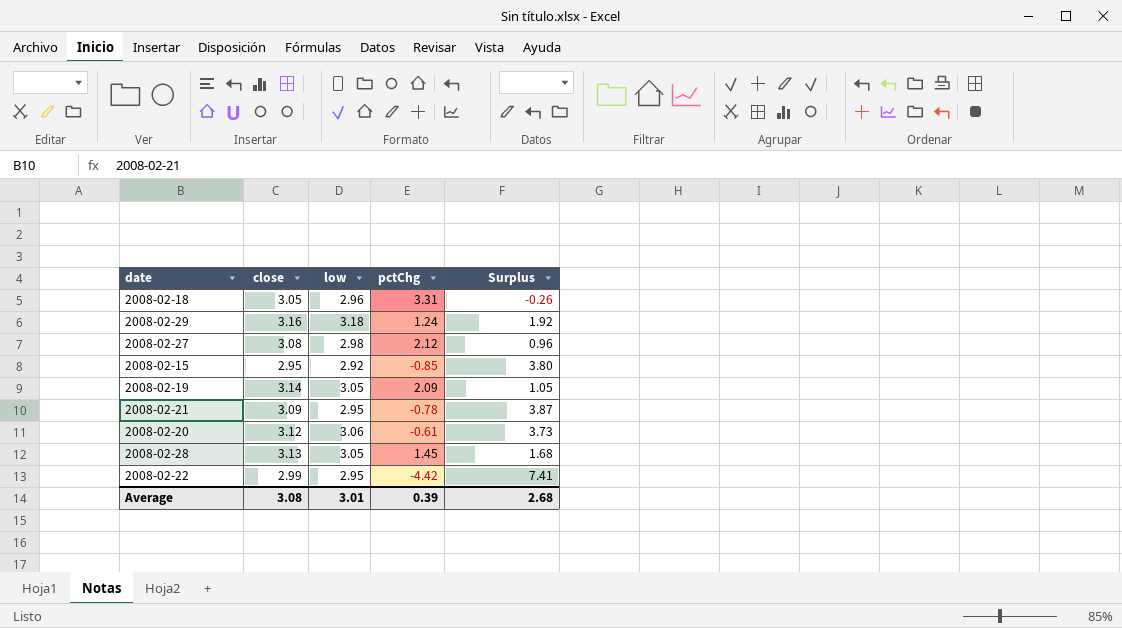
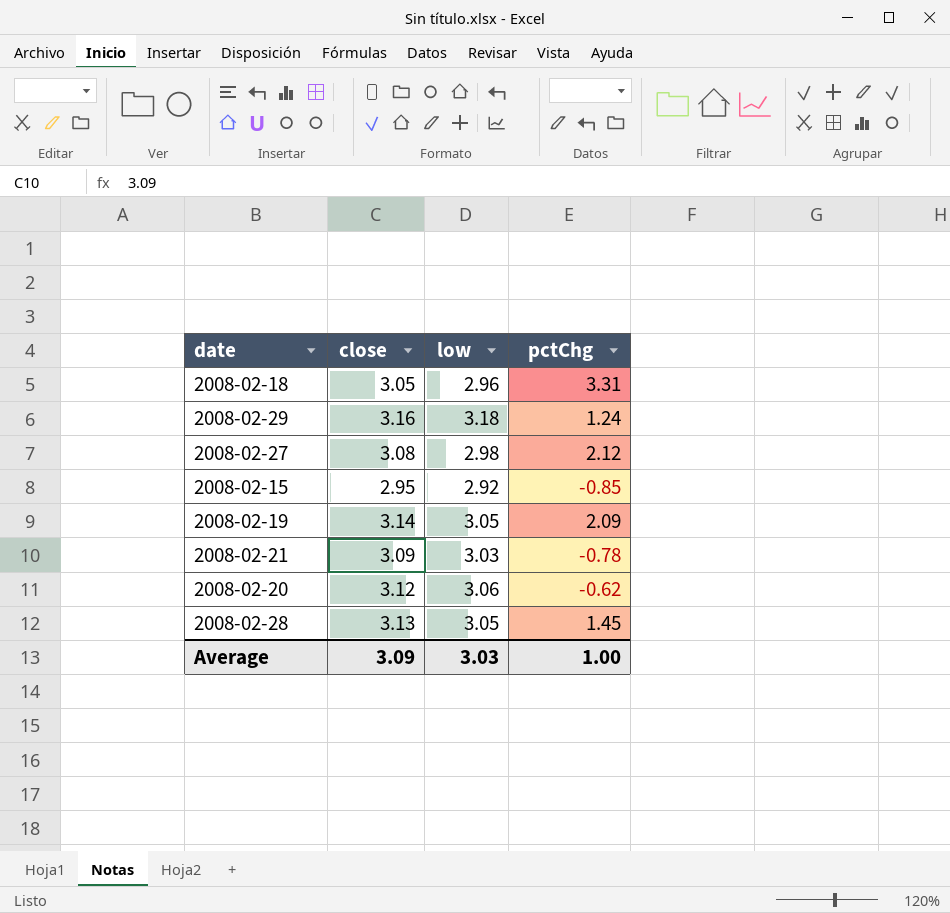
column Surplus | formula: [close] - [pctChg] -> none
row 2008-02-22: 2.99 | 2.95 | -4.42 | 7.41 -> none
2008-02-21 | low: 2.95 -> 3.03
2008-02-20 | pctChg: -0.61 -> -0.62
Average | close: 3.08 -> 3.09
Average | low: 3.01 -> 3.03
Average | pctChg: 0.39 -> 1.00

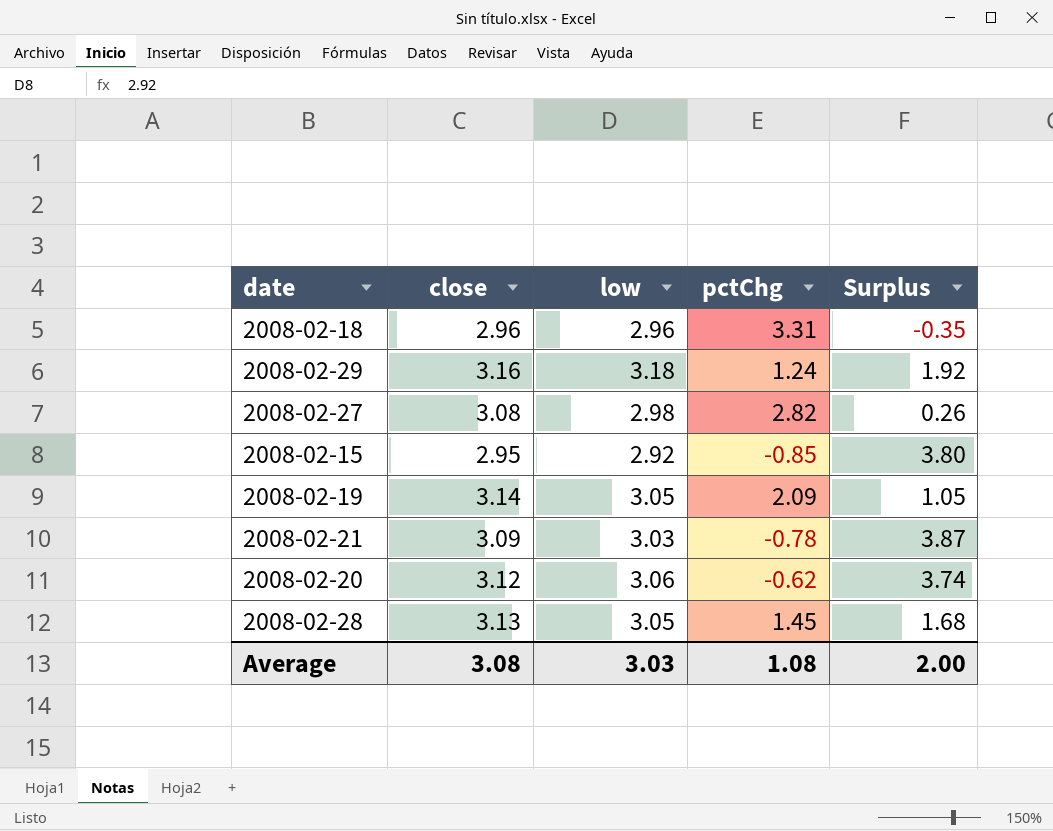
column Surplus | formula: none -> [close] - [pctChg]
2008-02-18 | close: 3.05 -> 2.96
2008-02-27 | pctChg: 2.12 -> 2.82
Average | close: 3.09 -> 3.08
Average | pctChg: 1.00 -> 1.08

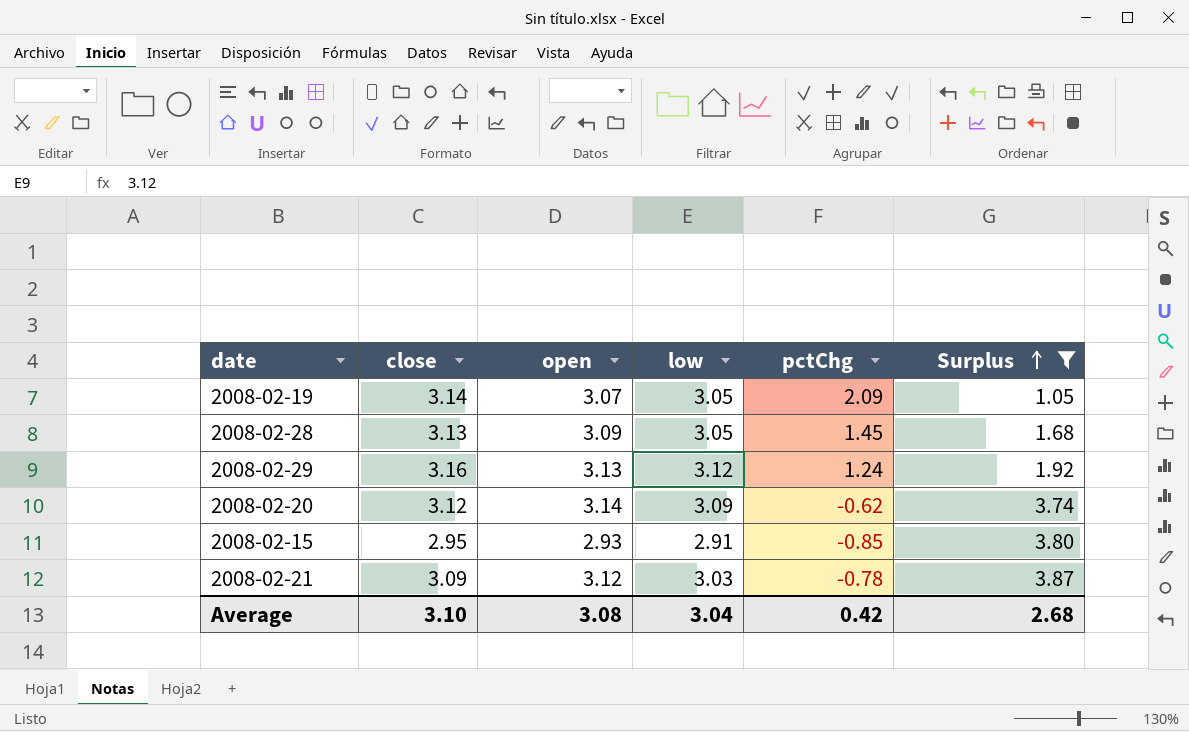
filter: none -> Surplus >= 1.05
row order: none -> Surplus ascending
column open | position: none -> 3
2008-02-29 | low: 3.18 -> 3.12
2008-02-20 | low: 3.06 -> 3.09
2008-02-15 | low: 2.92 -> 2.91
Average | close: 3.08 -> 3.10
Average | low: 3.03 -> 3.04
Average | pctChg: 1.08 -> 0.42
Average | Surplus: 2.00 -> 2.68

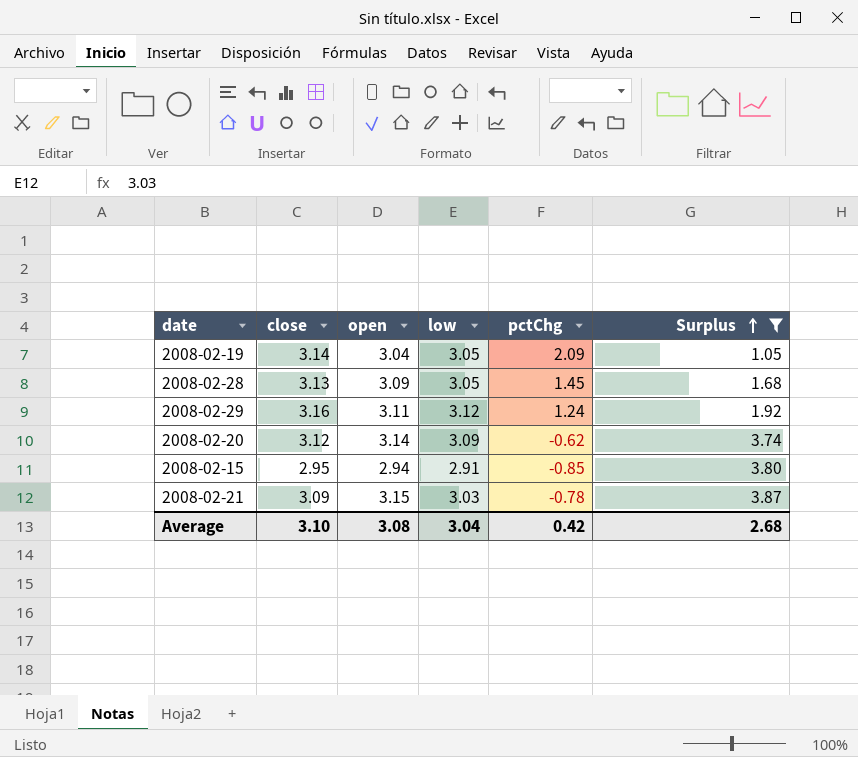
2008-02-19 | open: 3.07 -> 3.04
2008-02-29 | open: 3.13 -> 3.11
2008-02-15 | open: 2.93 -> 2.94
2008-02-21 | open: 3.12 -> 3.15

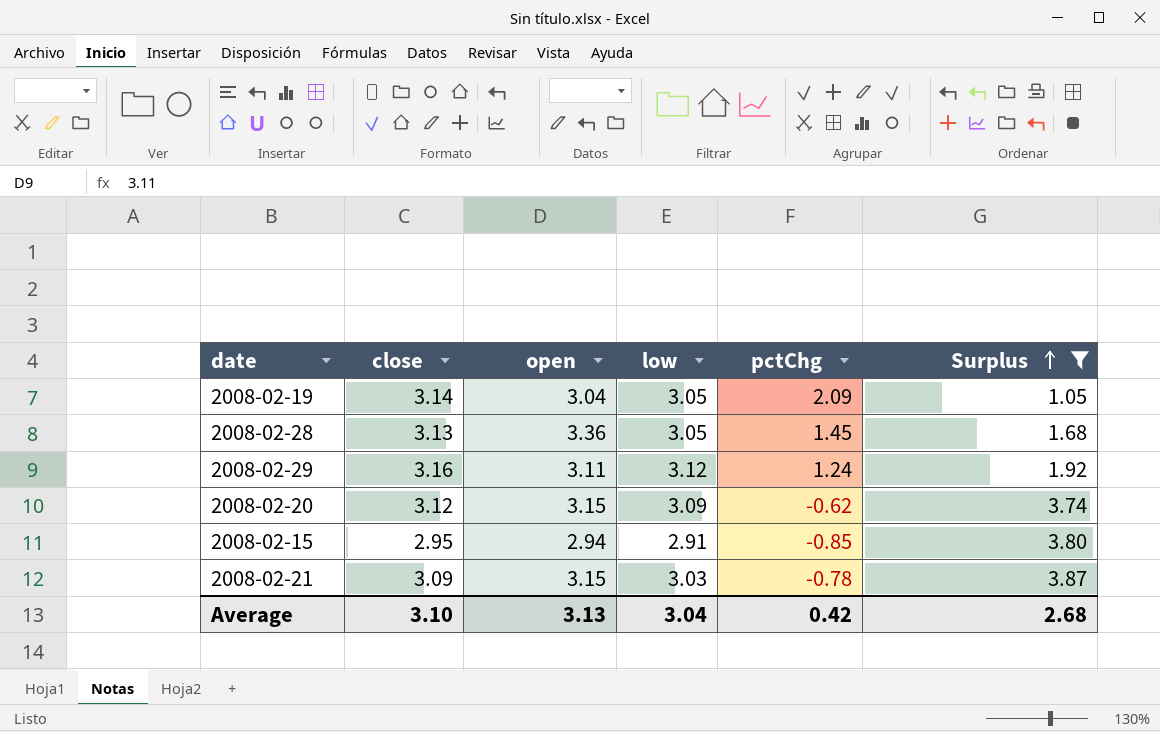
2008-02-28 | open: 3.09 -> 3.36
2008-02-20 | open: 3.14 -> 3.15
Average | open: 3.08 -> 3.13

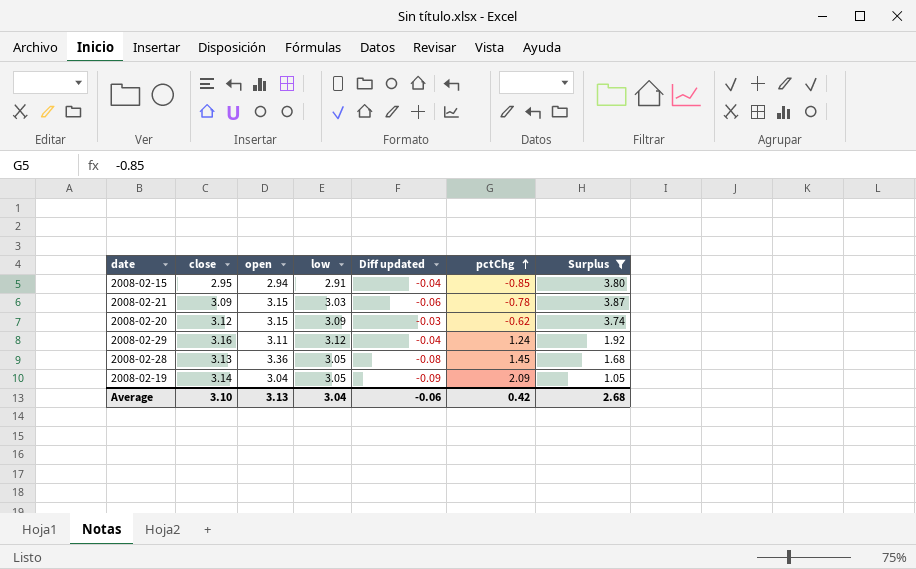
row order: Surplus ascending -> pctChg ascending
column Diff updated | formula: none -> [low] - [close]

